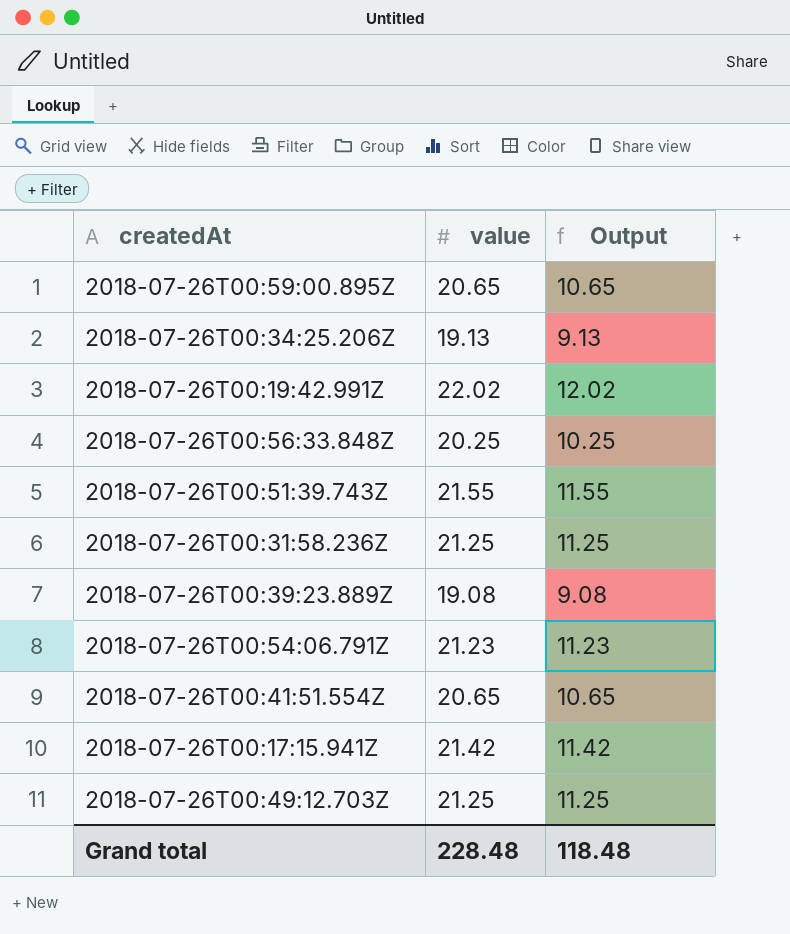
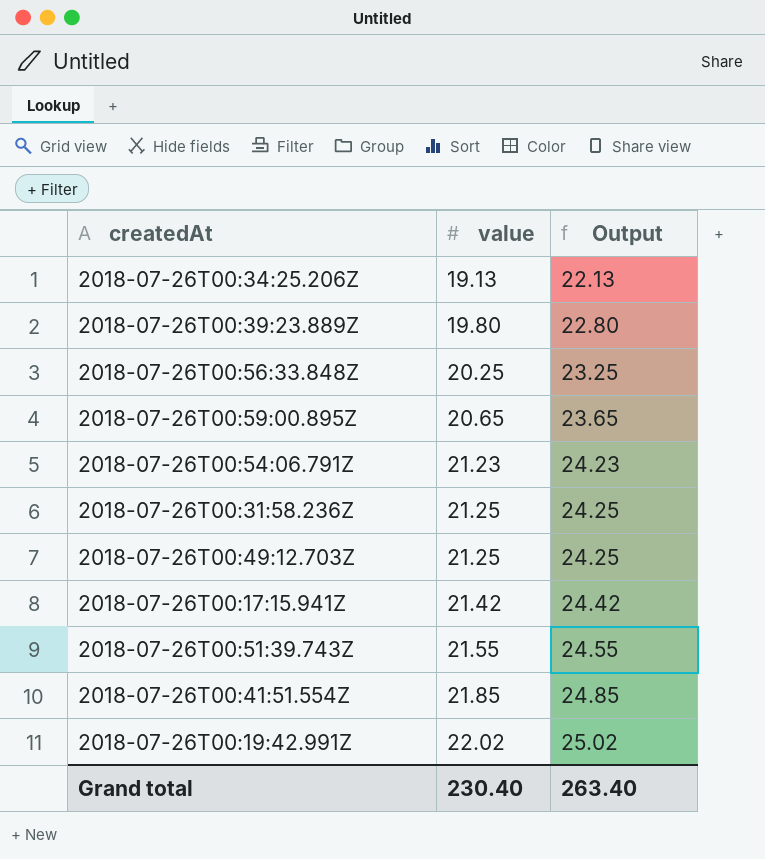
row order: none -> value ascending
column Output | formula: [value] - 10 -> [value] + 3
2018-07-26T00:39:23.889Z | value: 19.08 -> 19.80
2018-07-26T00:41:51.554Z | value: 20.65 -> 21.85
Grand total | value: 228.48 -> 230.40
Grand total | Output: 118.48 -> 263.40

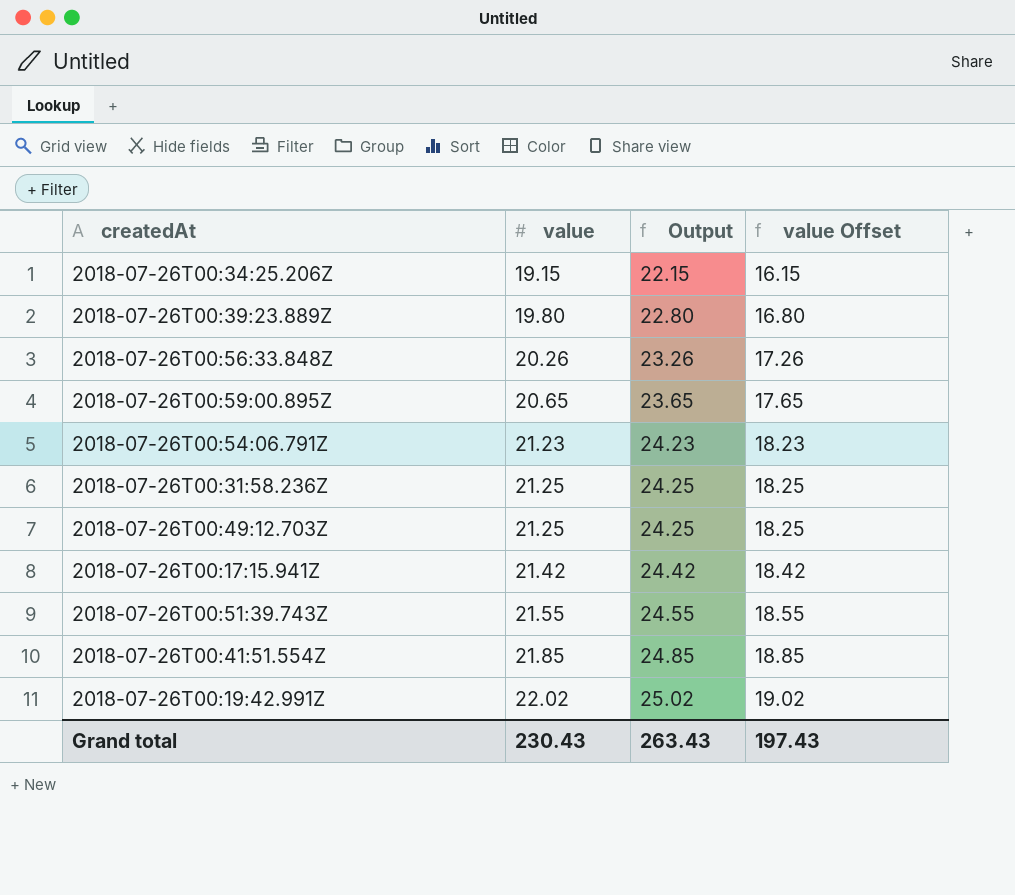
column value Offset | formula: none -> [value] - 3
2018-07-26T00:34:25.206Z | value: 19.13 -> 19.15
2018-07-26T00:34:25.206Z | Output: 22.13 -> 22.15
2018-07-26T00:56:33.848Z | value: 20.25 -> 20.26
2018-07-26T00:56:33.848Z | Output: 23.25 -> 23.26
Grand total | value: 230.40 -> 230.43
Grand total | Output: 263.40 -> 263.43

